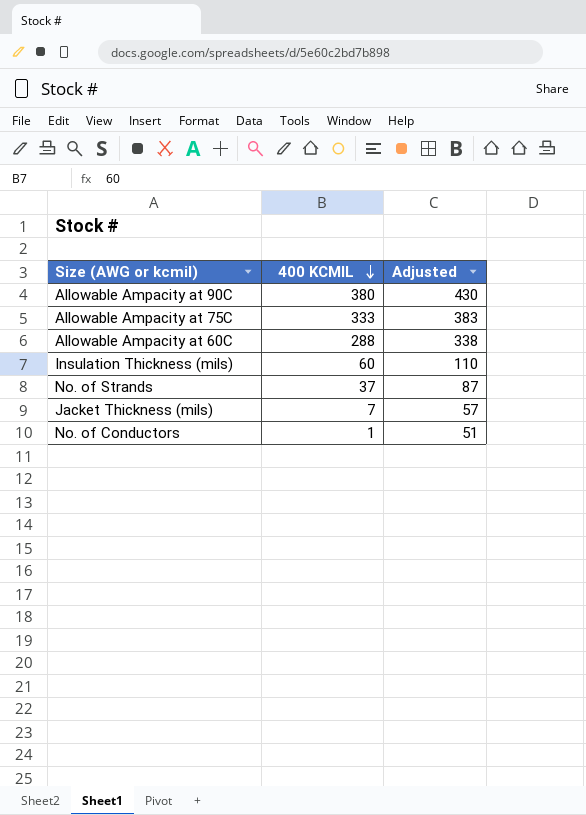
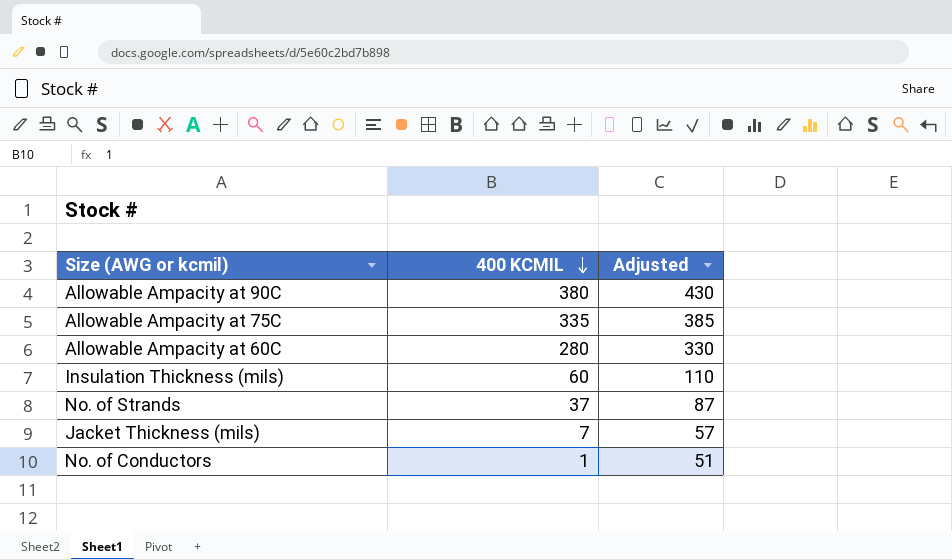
Allowable Ampacity at 75C | 400 KCMIL: 333 -> 335
Allowable Ampacity at 75C | Adjusted: 383 -> 385
Allowable Ampacity at 60C | 400 KCMIL: 288 -> 280
Allowable Ampacity at 60C | Adjusted: 338 -> 330

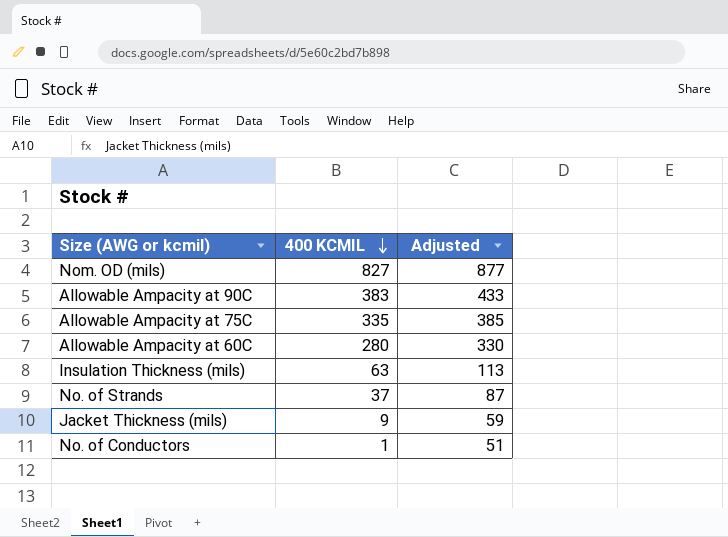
row Nom. OD (mils): none -> 827 | 877
Allowable Ampacity at 90C | 400 KCMIL: 380 -> 383
Allowable Ampacity at 90C | Adjusted: 430 -> 433
Insulation Thickness (mils) | 400 KCMIL: 60 -> 63
Insulation Thickness (mils) | Adjusted: 110 -> 113
Jacket Thickness (mils) | 400 KCMIL: 7 -> 9
Jacket Thickness (mils) | Adjusted: 57 -> 59

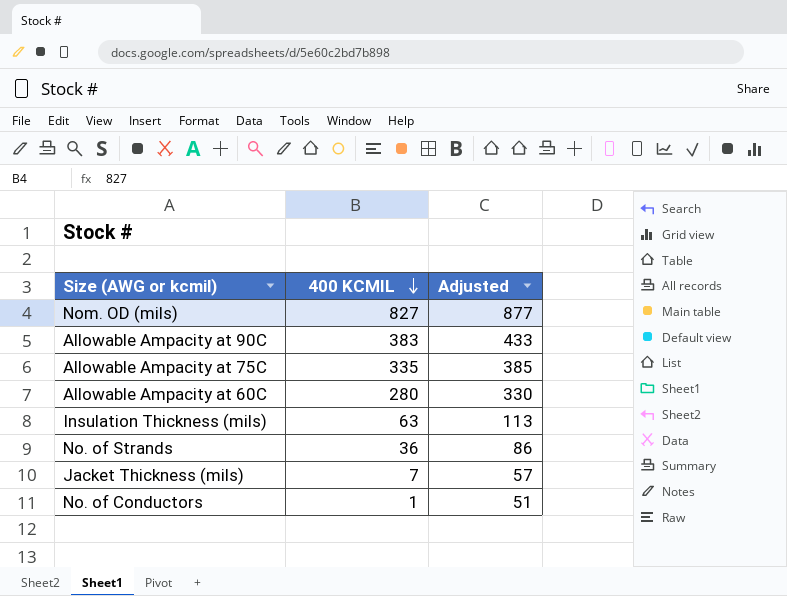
No. of Strands | 400 KCMIL: 37 -> 36
No. of Strands | Adjusted: 87 -> 86
Jacket Thickness (mils) | 400 KCMIL: 9 -> 7
Jacket Thickness (mils) | Adjusted: 59 -> 57

